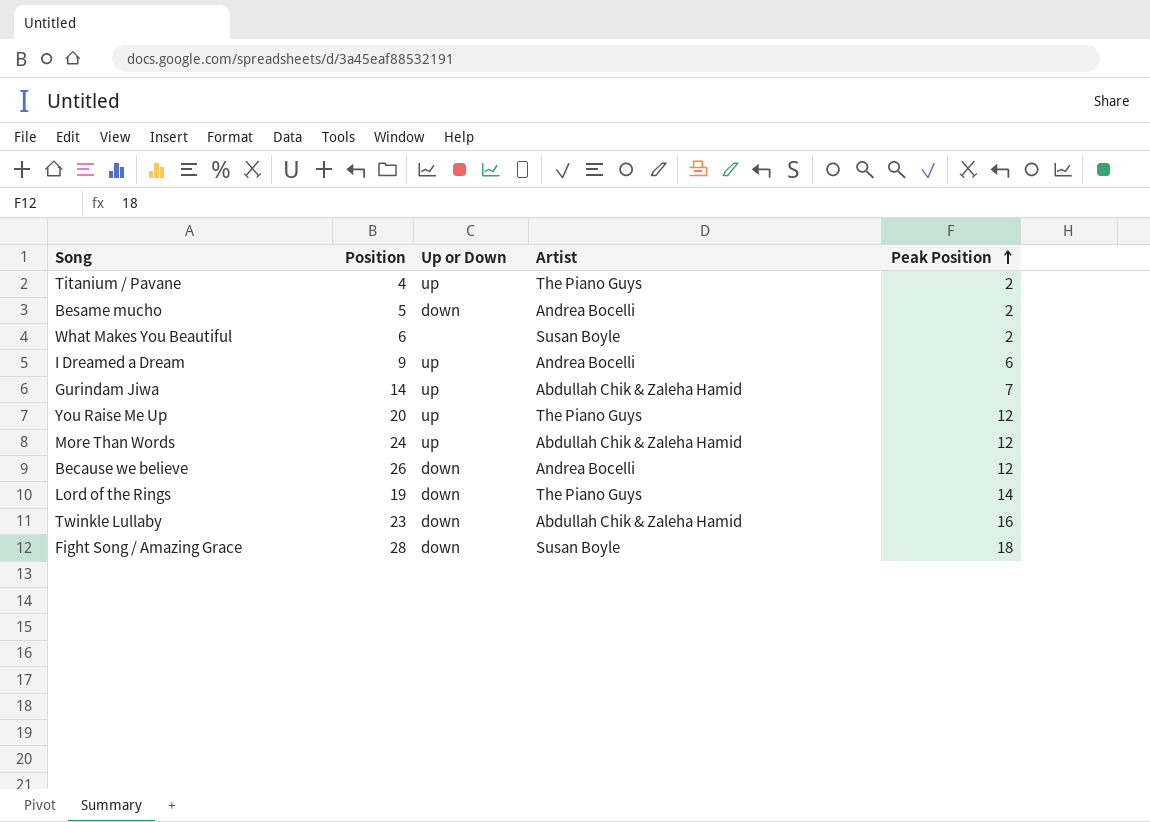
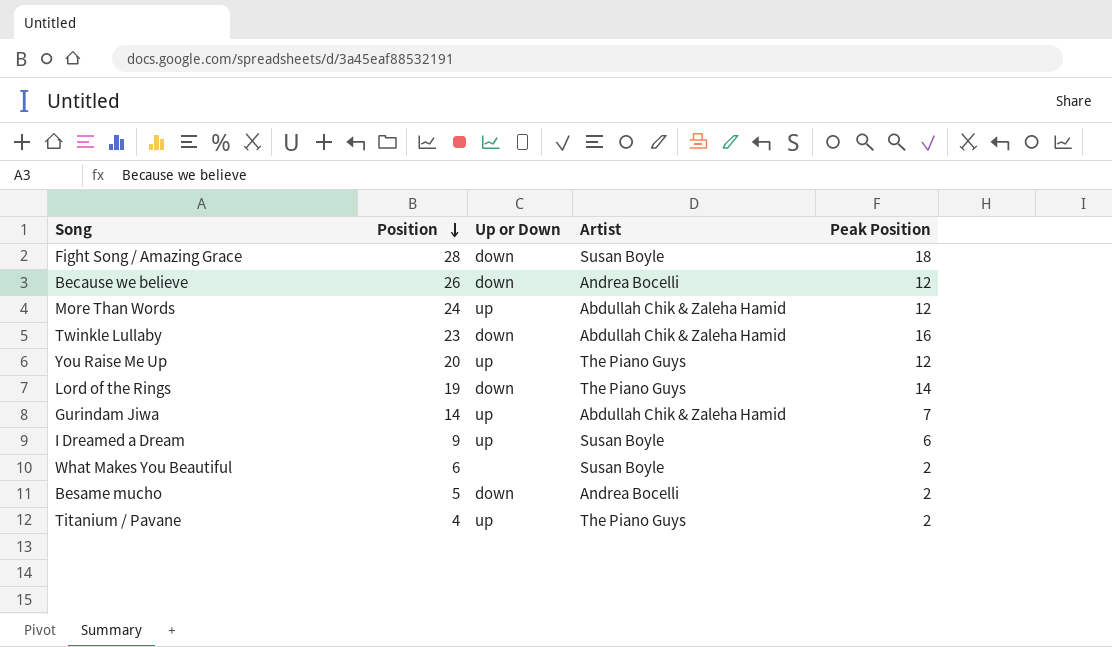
row order: Peak Position ascending -> Position descending
I Dreamed a Dream | Artist: Andrea Bocelli -> Susan Boyle

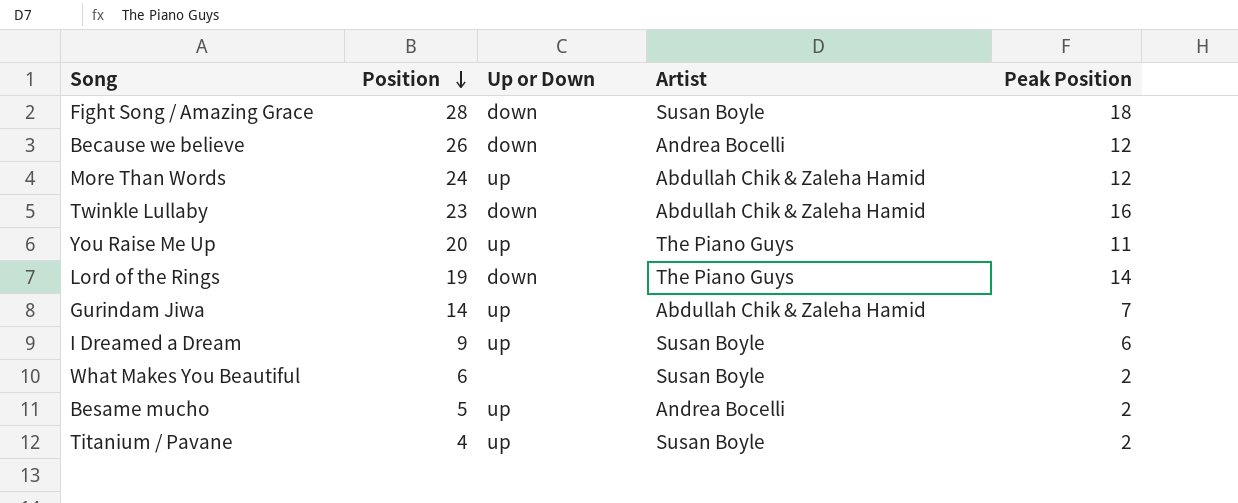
You Raise Me Up | Peak Position: 12 -> 11
Besame mucho | Up or Down: down -> up
Titanium / Pavane | Artist: The Piano Guys -> Susan Boyle

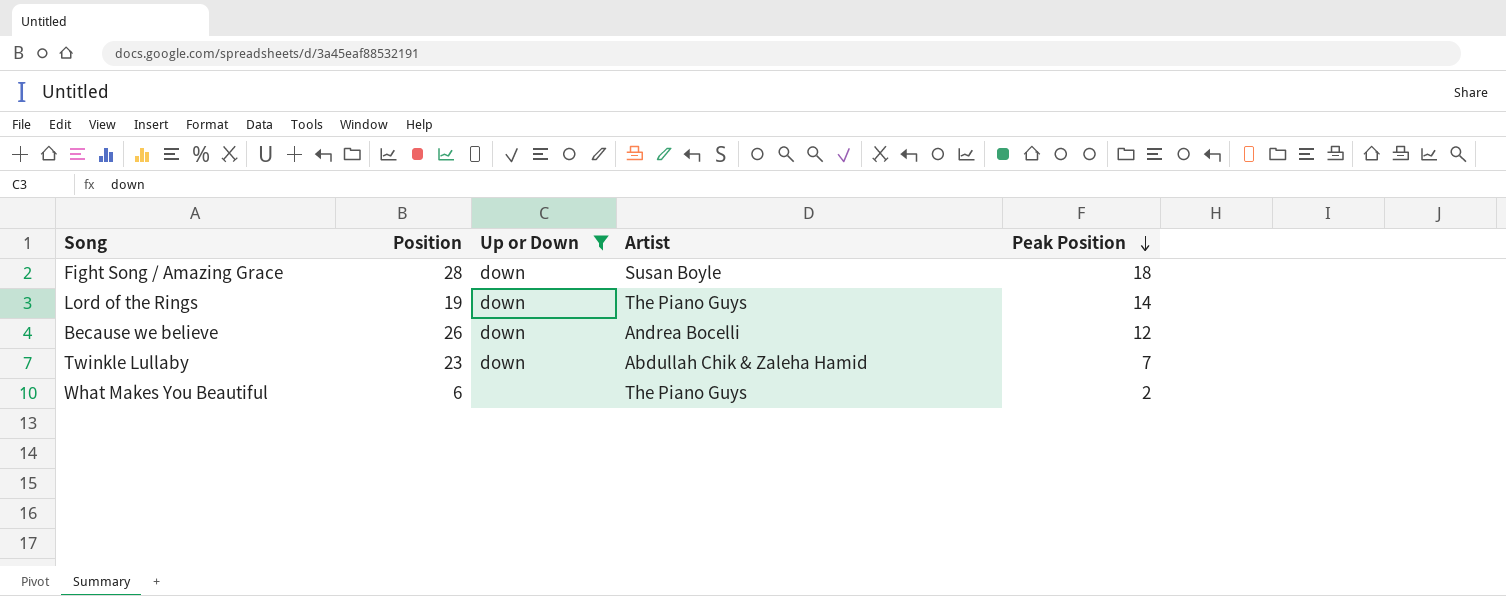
filter: none -> Up or Down != up
row order: Position descending -> Peak Position descending
Twinkle Lullaby | Peak Position: 16 -> 7
What Makes You Beautiful | Artist: Susan Boyle -> The Piano Guys

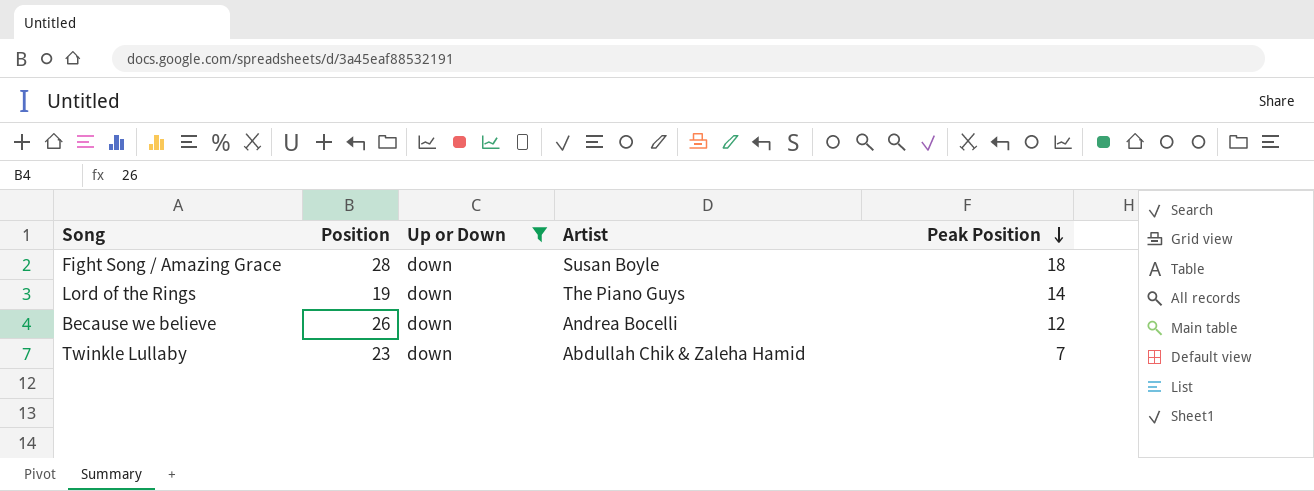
row What Makes You Beautiful: 6 | none | The Piano Guys | 2 -> none

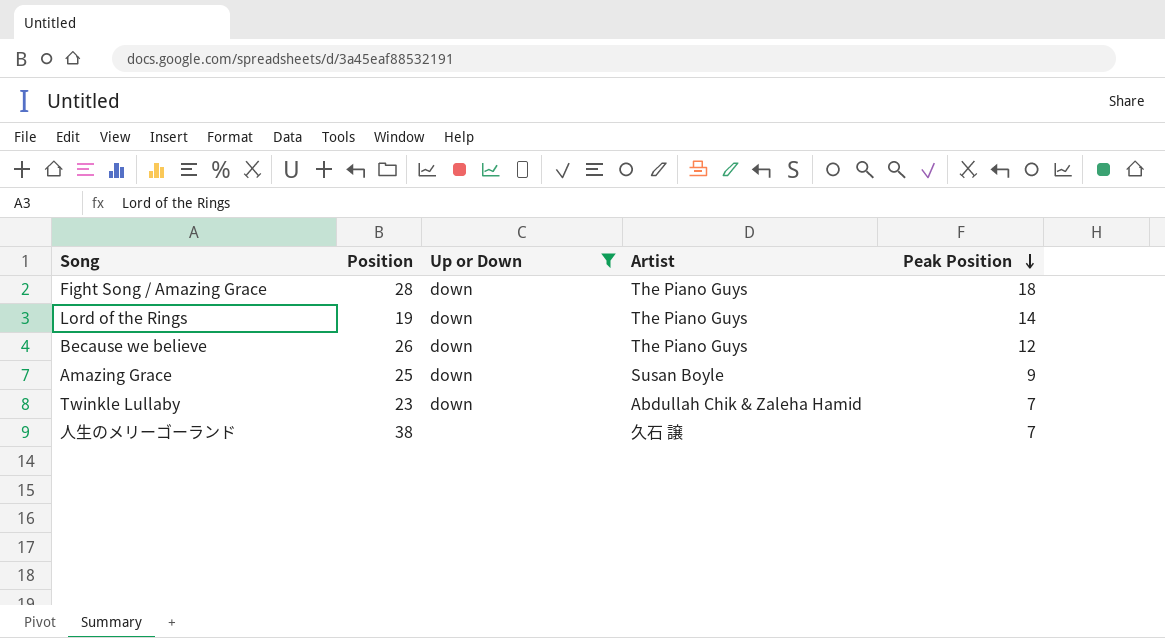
Fight Song / Amazing Grace | Artist: Susan Boyle -> The Piano Guys
Because we believe | Artist: Andrea Bocelli -> The Piano Guys
row Amazing Grace: none -> 25 | down | Susan Boyle | 9
row 人生のメリーゴーランド: none -> 38 | none | 久石 譲 | 7

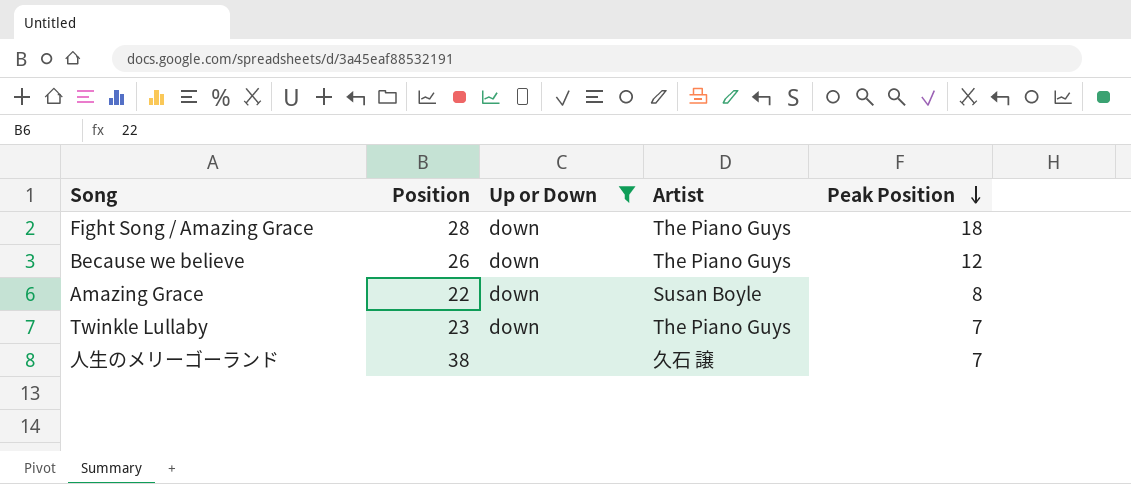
row Lord of the Rings: 19 | down | The Piano Guys | 14 -> none
Amazing Grace | Position: 25 -> 22
Amazing Grace | Peak Position: 9 -> 8
Twinkle Lullaby | Artist: Abdullah Chik & Zaleha Hamid -> The Piano Guys

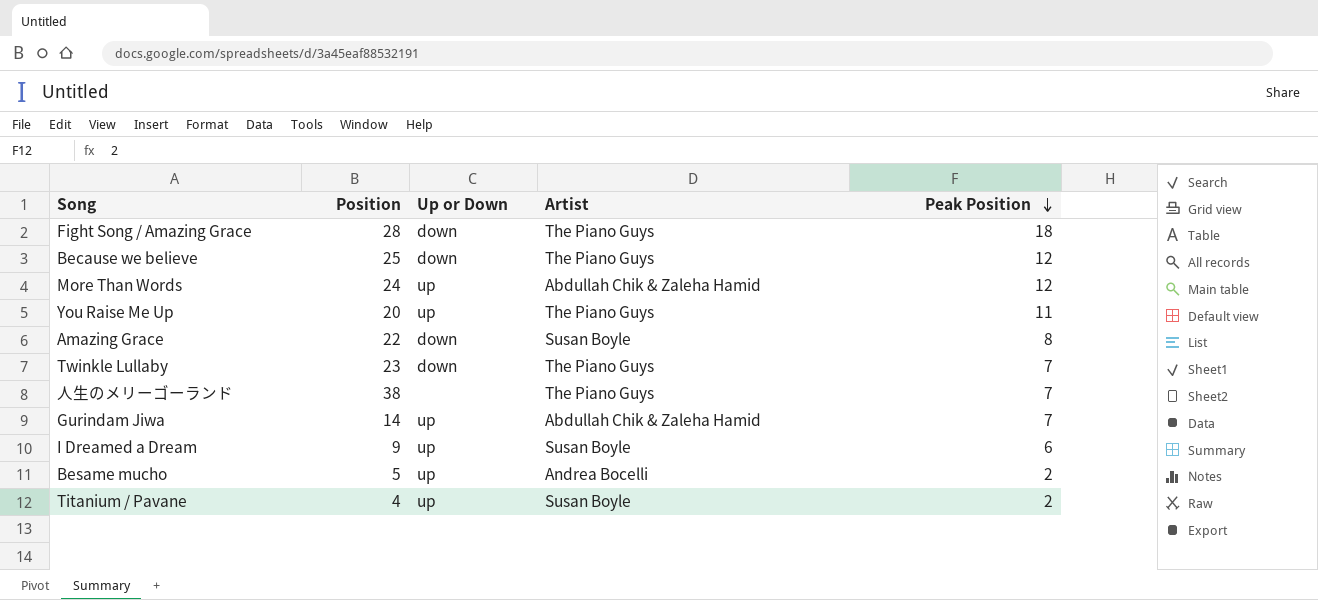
filter: Up or Down != up -> none
Because we believe | Position: 26 -> 25
人生のメリーゴーランド | Artist: 久石 譲 -> The Piano Guys

